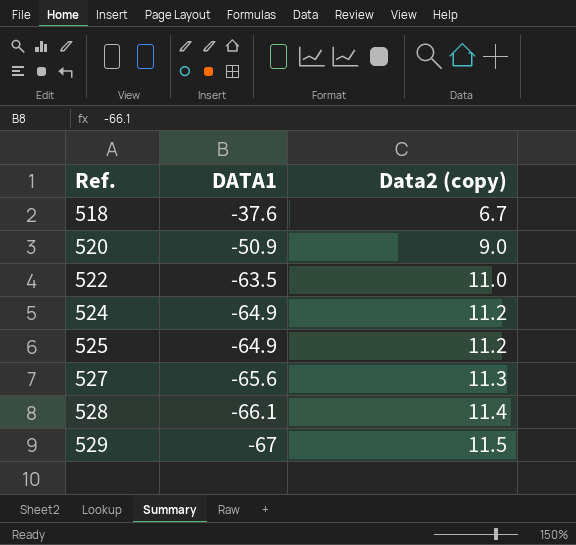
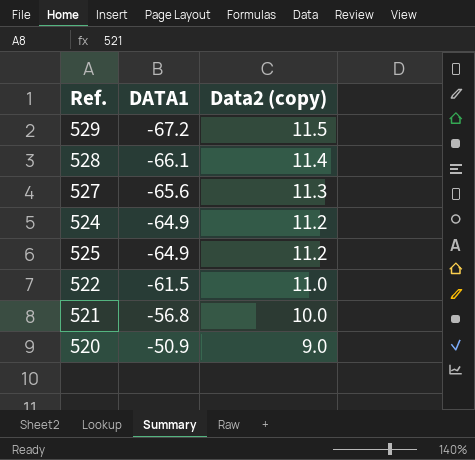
row order: Ref. ascending -> DATA1 ascending
row 518: -37.6 | 6.7 -> none
529 | DATA1: -67 -> -67.2
522 | DATA1: -63.5 -> -61.5
row 521: none -> -56.8 | 10.0

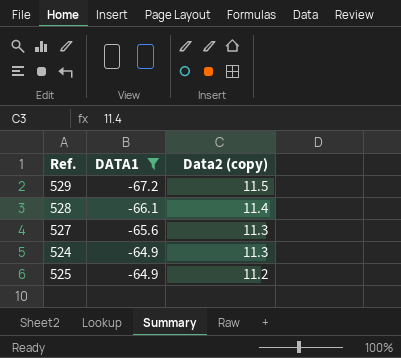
filter: none -> DATA1 <= -64.9
524 | Data2 (copy): 11.2 -> 11.3

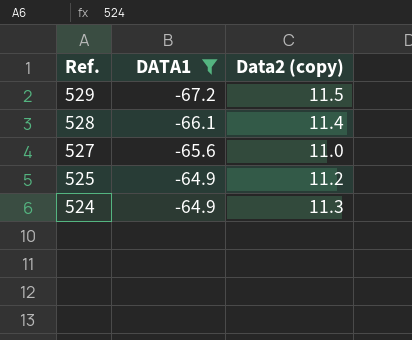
row order: DATA1 ascending -> Ref. descending
527 | Data2 (copy): 11.3 -> 11.0

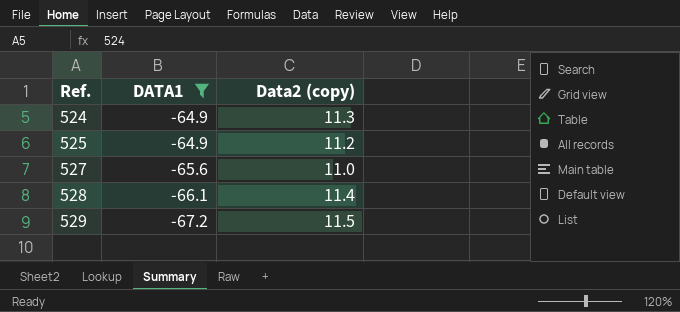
row order: Ref. descending -> Ref. ascending

